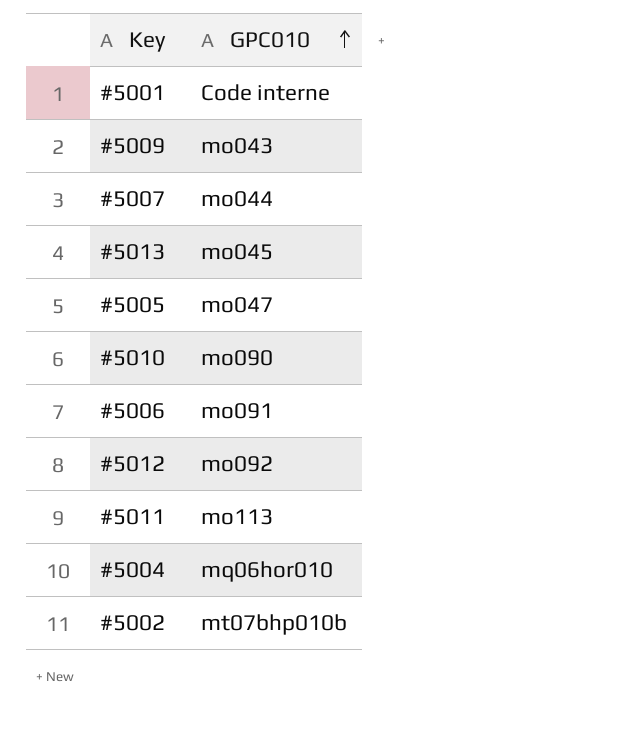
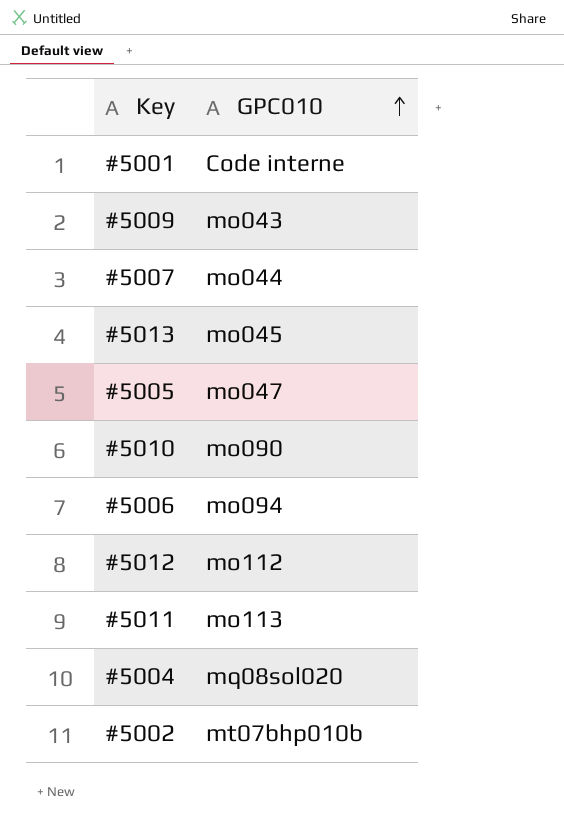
#5006 | GPC010: mo091 -> mo094
#5012 | GPC010: mo092 -> mo112
#5004 | GPC010: mq06hor010 -> mq08sol020

